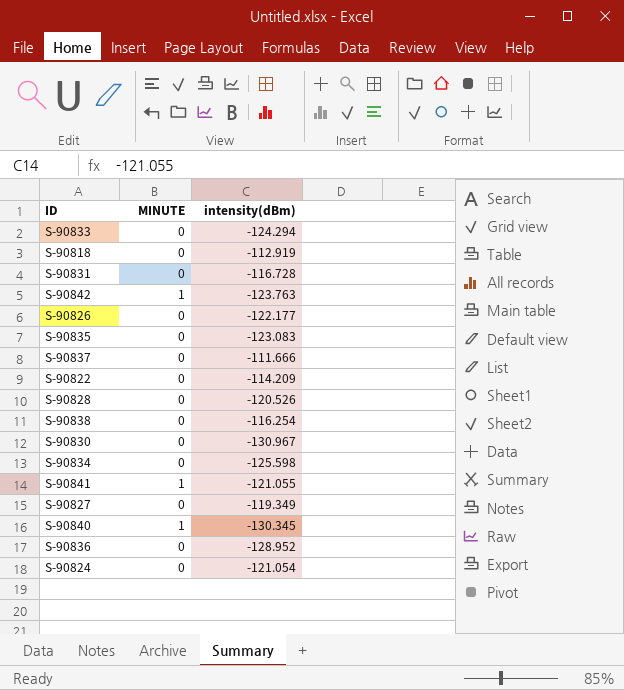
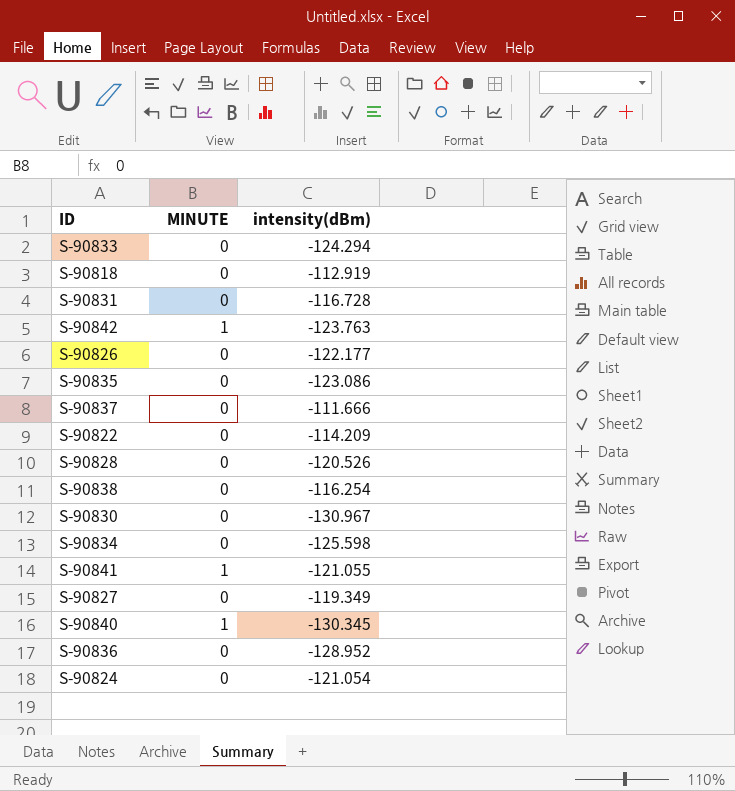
S-90835 | intensity(dBm): -123.083 -> -123.086

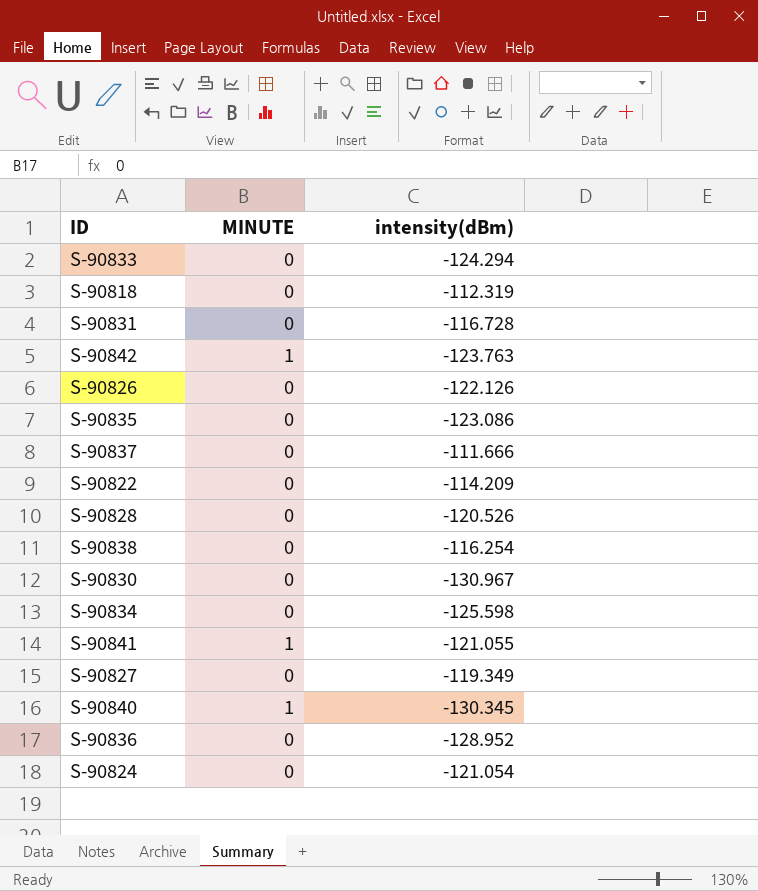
S-90818 | intensity(dBm): -112.919 -> -112.319
S-90826 | intensity(dBm): -122.177 -> -122.126

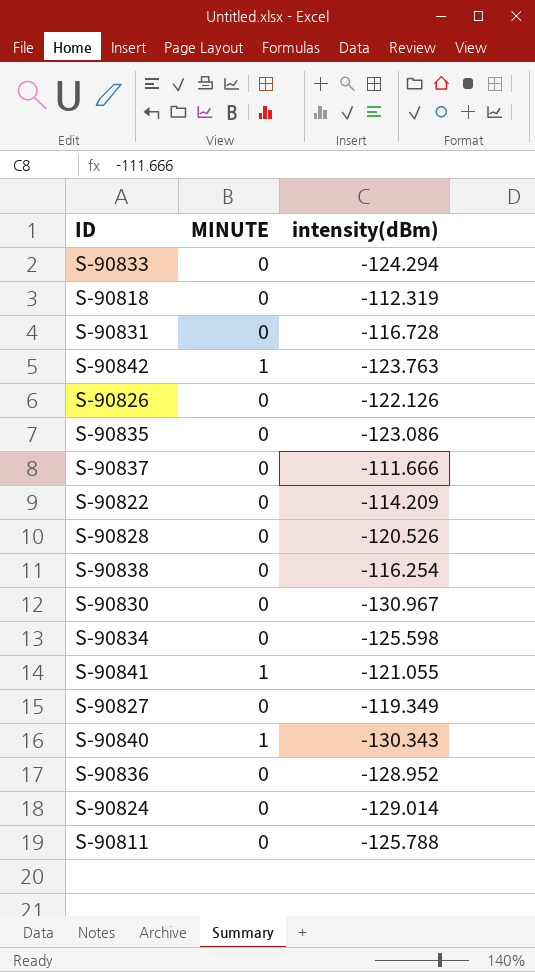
S-90840 | intensity(dBm): -130.345 -> -130.343
S-90824 | intensity(dBm): -121.054 -> -129.014
row S-90811: none -> 0 | -125.788

